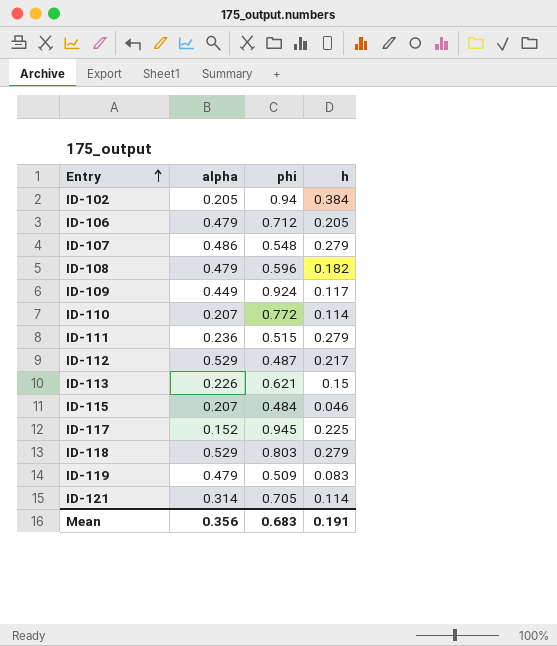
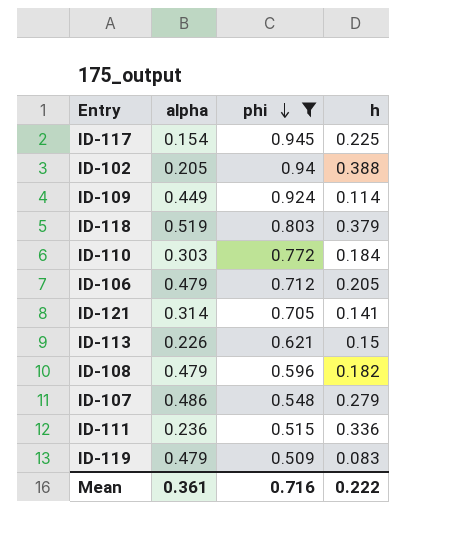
filter: none -> phi >= 0.509
row order: Entry ascending -> phi descending
ID-117 | alpha: 0.152 -> 0.154
ID-102 | h: 0.384 -> 0.388
ID-109 | h: 0.117 -> 0.114
ID-118 | alpha: 0.529 -> 0.519
ID-118 | h: 0.279 -> 0.379
ID-110 | alpha: 0.207 -> 0.303
ID-110 | h: 0.114 -> 0.184
ID-121 | h: 0.114 -> 0.141
ID-111 | h: 0.279 -> 0.336
Mean | alpha: 0.356 -> 0.361
Mean | phi: 0.683 -> 0.716
Mean | h: 0.191 -> 0.222

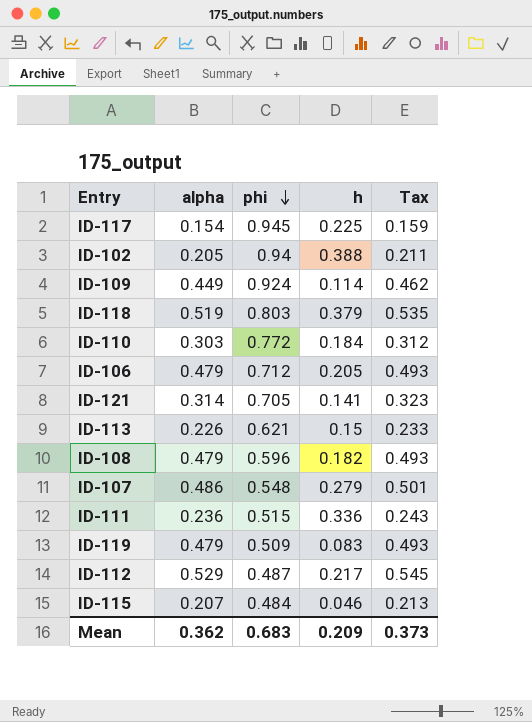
filter: phi >= 0.509 -> none
column Tax | formula: none -> [alpha] * 1.03
Mean | alpha: 0.361 -> 0.362
Mean | phi: 0.716 -> 0.683
Mean | h: 0.222 -> 0.209

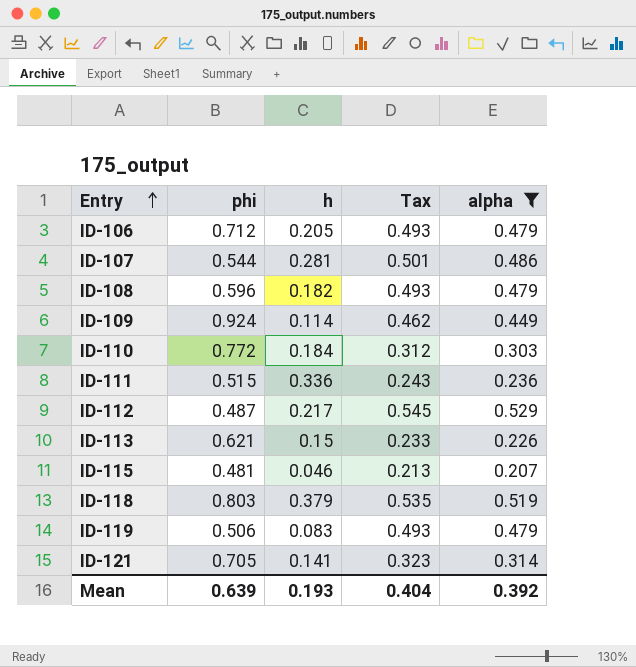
filter: none -> alpha >= 0.207
row order: phi descending -> Entry ascending
column alpha | position: 2 -> 5
ID-107 | phi: 0.548 -> 0.544
ID-107 | h: 0.279 -> 0.281
ID-115 | phi: 0.484 -> 0.481
ID-119 | phi: 0.509 -> 0.506
Mean | phi: 0.683 -> 0.639
Mean | h: 0.209 -> 0.193
Mean | Tax: 0.373 -> 0.404
Mean | alpha: 0.362 -> 0.392

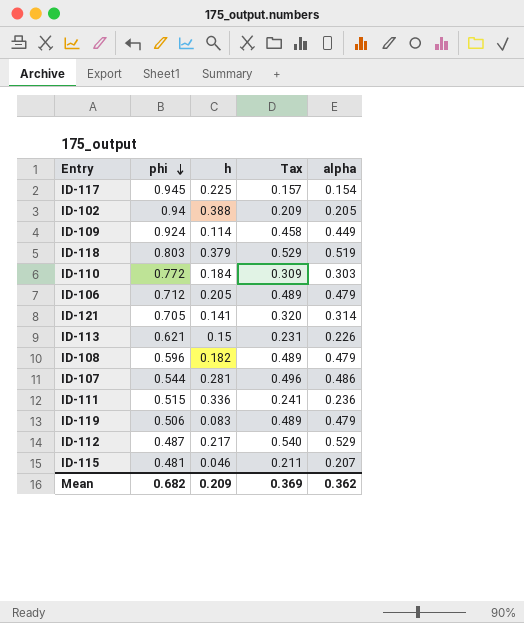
filter: alpha >= 0.207 -> none
row order: Entry ascending -> phi descending
column Tax | formula: [alpha] * 1.03 -> [alpha] * 1.02
Mean | phi: 0.639 -> 0.682
Mean | h: 0.193 -> 0.209
Mean | Tax: 0.404 -> 0.369
Mean | alpha: 0.392 -> 0.362

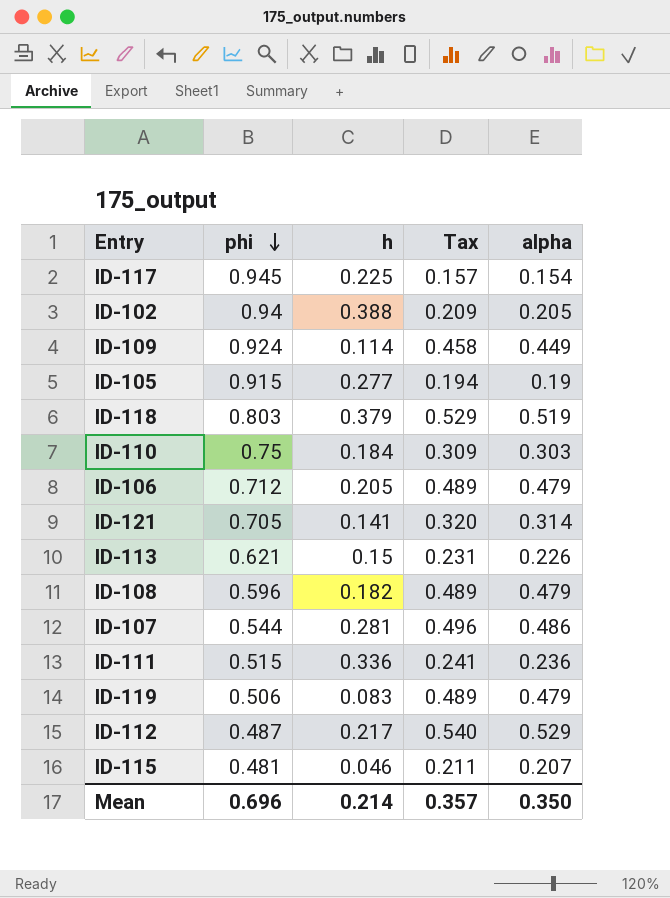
row ID-105: none -> 0.915 | 0.277 | 0.194 | 0.19
ID-110 | phi: 0.772 -> 0.75
Mean | phi: 0.682 -> 0.696
Mean | h: 0.209 -> 0.214
Mean | Tax: 0.369 -> 0.357
Mean | alpha: 0.362 -> 0.350

